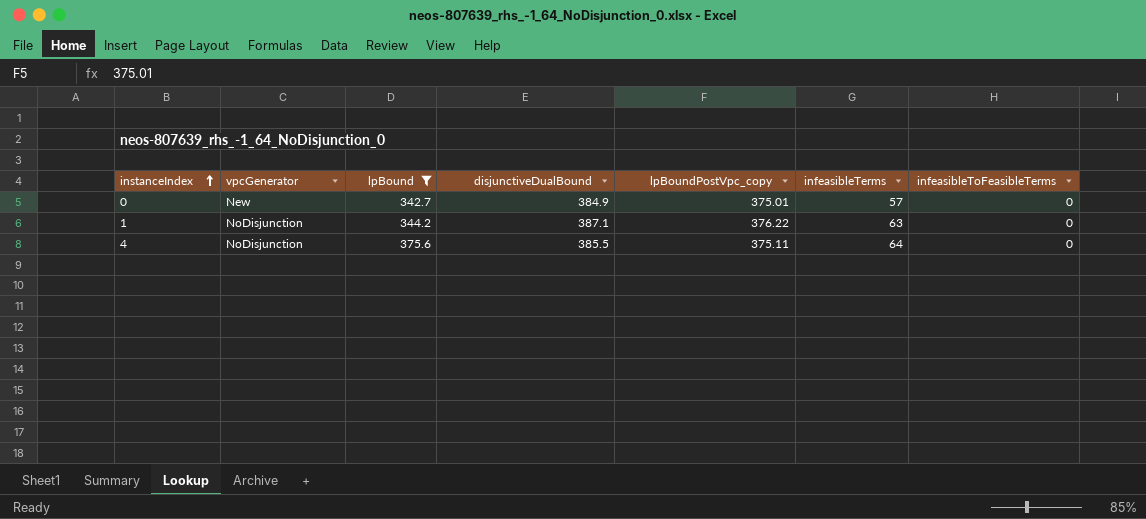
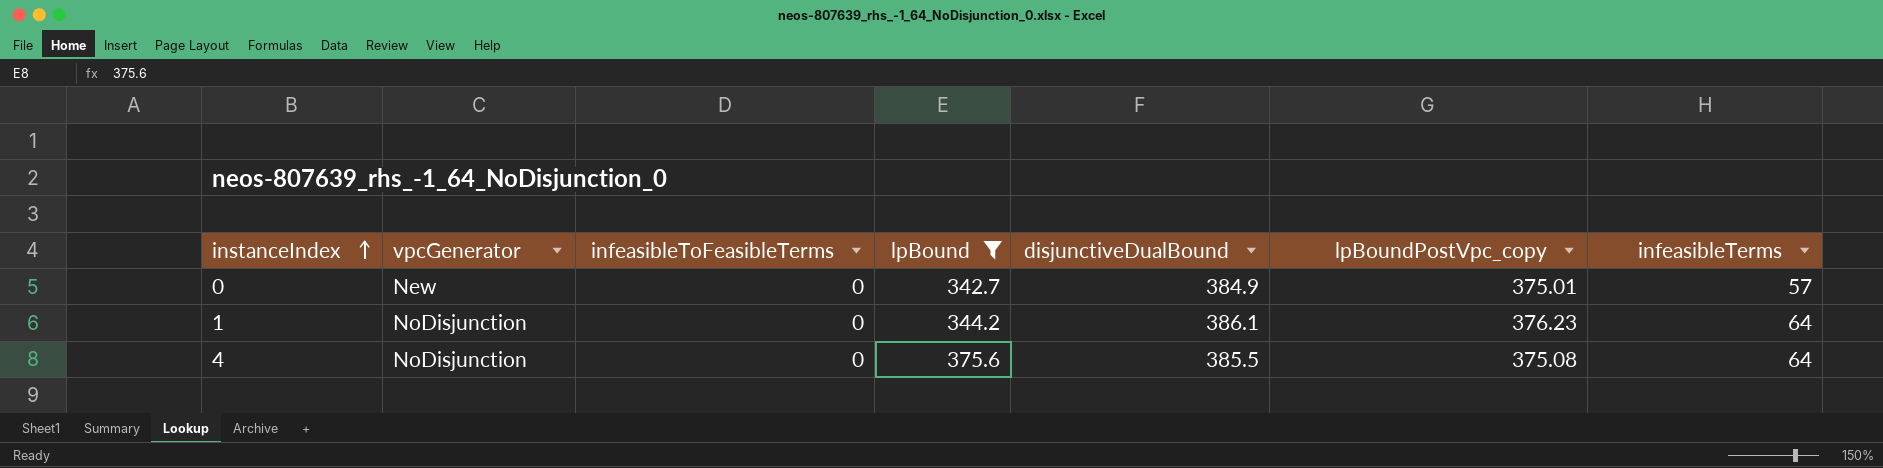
column infeasibleToFeasibleTerms | position: 7 -> 3
1 | disjunctiveDualBound: 387.1 -> 386.1
1 | lpBoundPostVpc_copy: 376.22 -> 376.23
1 | infeasibleTerms: 63 -> 64
4 | lpBoundPostVpc_copy: 375.11 -> 375.08

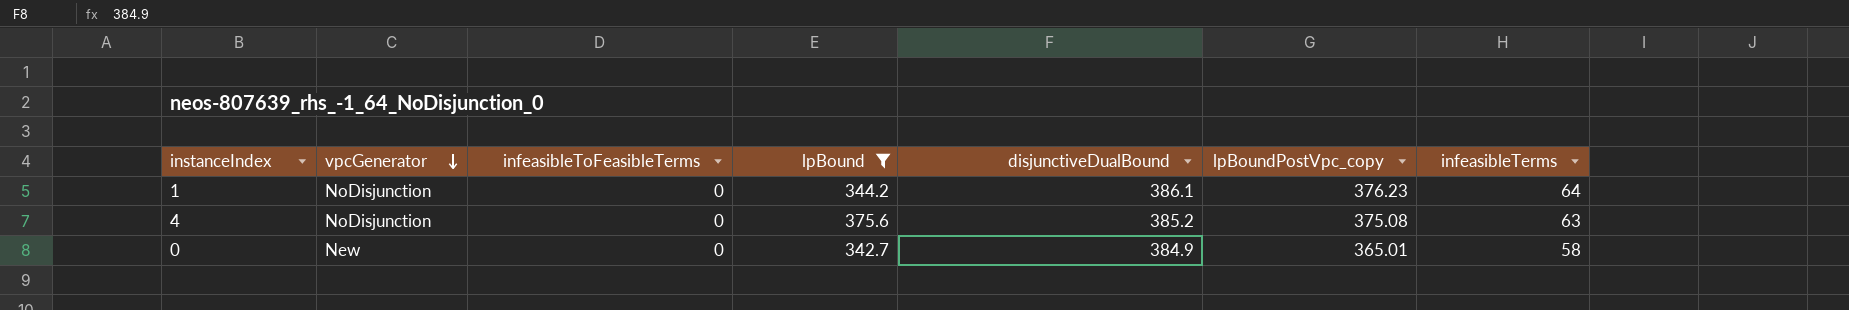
row order: instanceIndex ascending -> vpcGenerator descending
4 | disjunctiveDualBound: 385.5 -> 385.2
4 | infeasibleTerms: 64 -> 63
0 | lpBoundPostVpc_copy: 375.01 -> 365.01
0 | infeasibleTerms: 57 -> 58

